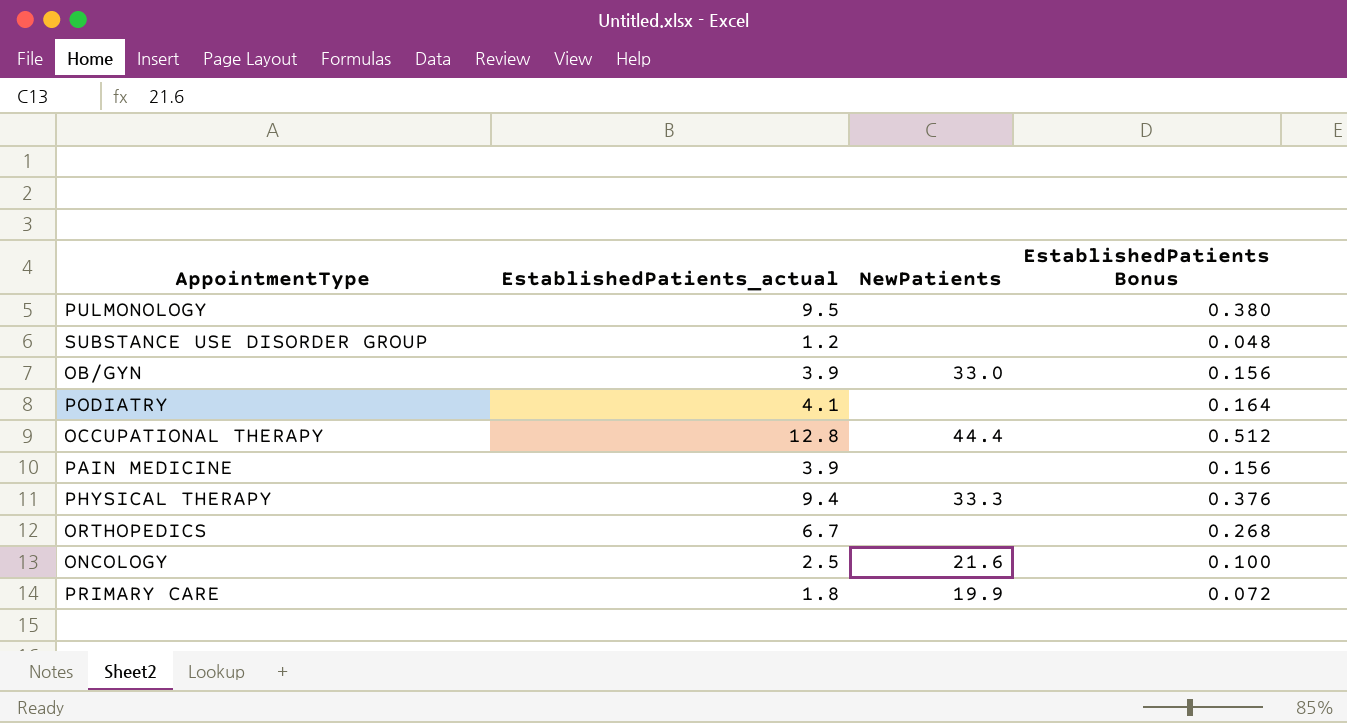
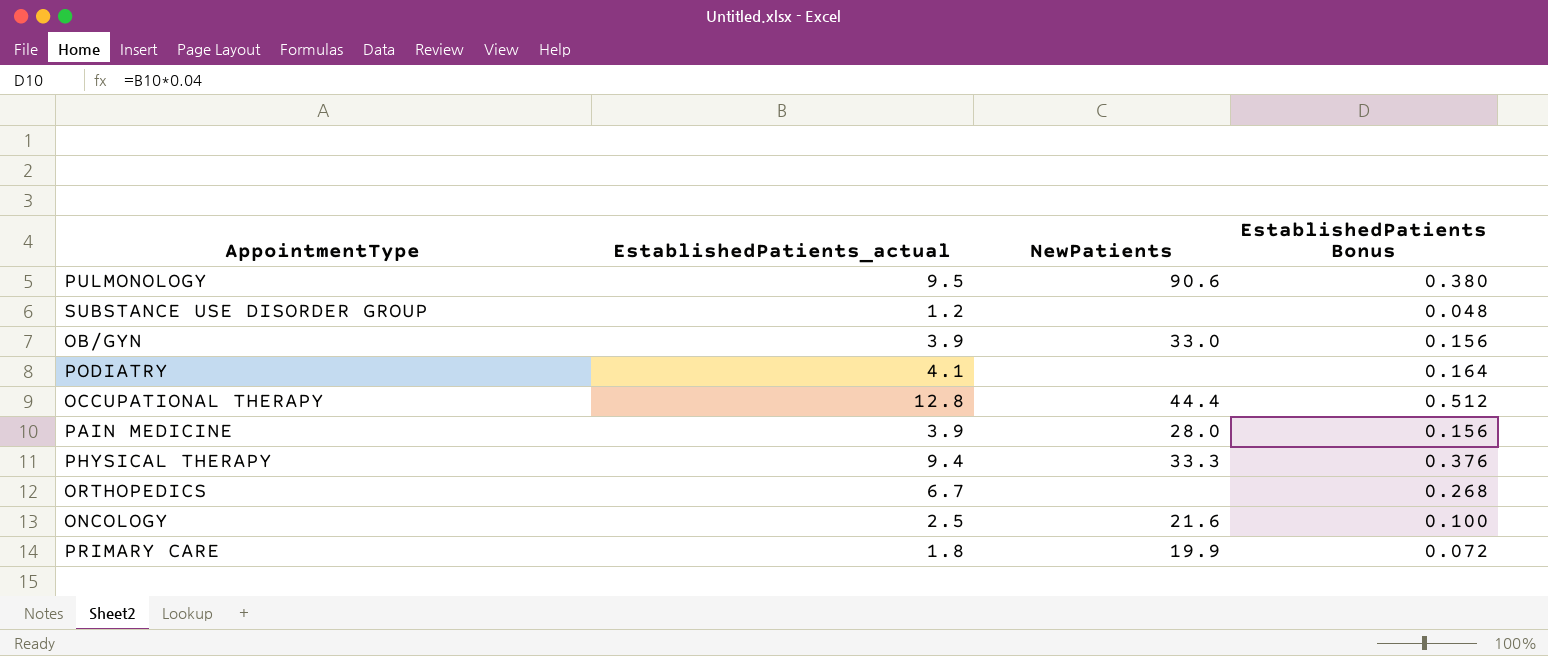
PULMONOLOGY | NewPatients: none -> 90.6
PAIN MEDICINE | NewPatients: none -> 28.0

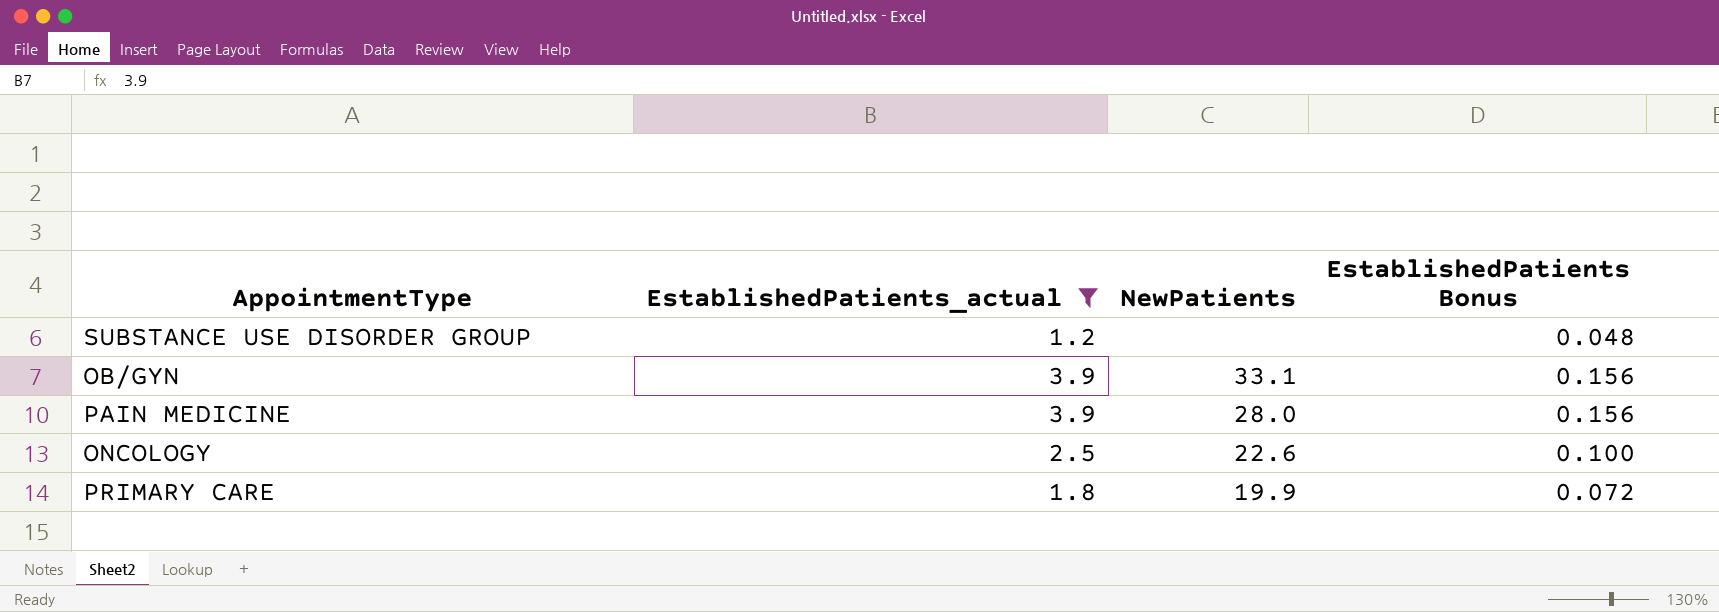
filter: none -> EstablishedPatients_actual <= 3.9
OB/GYN | NewPatients: 33.0 -> 33.1
ONCOLOGY | NewPatients: 21.6 -> 22.6

